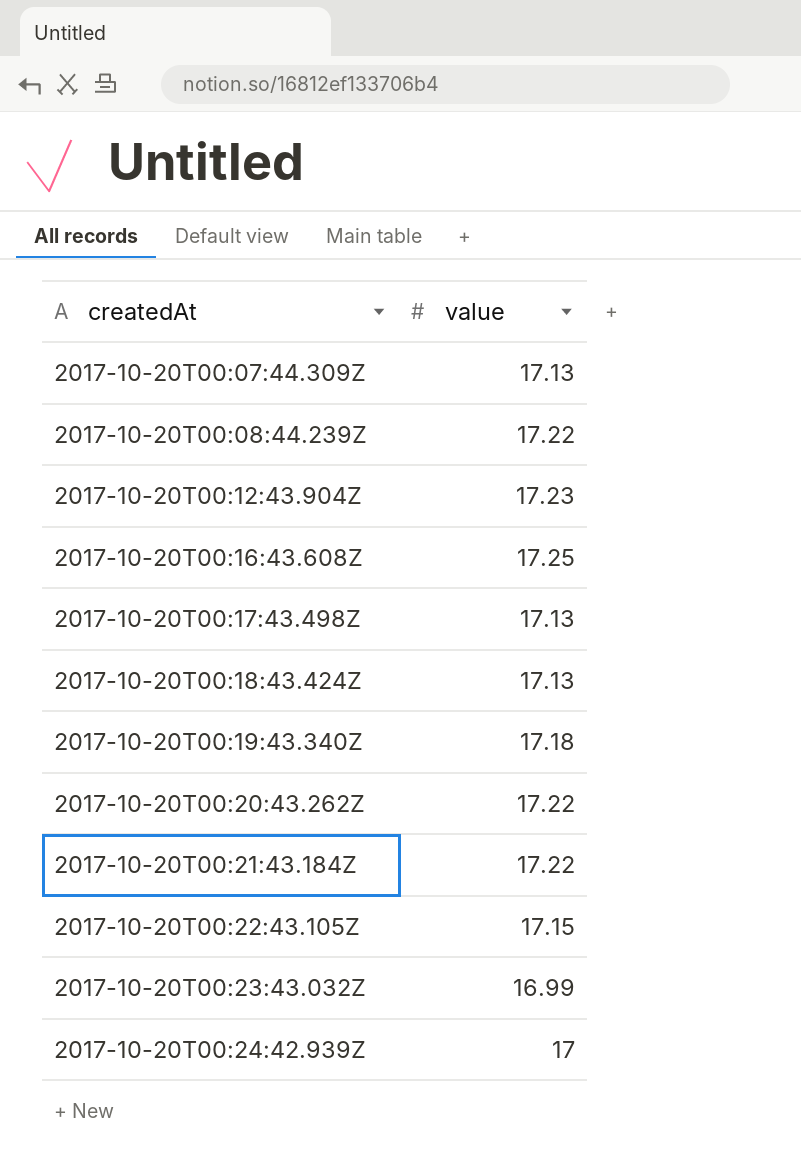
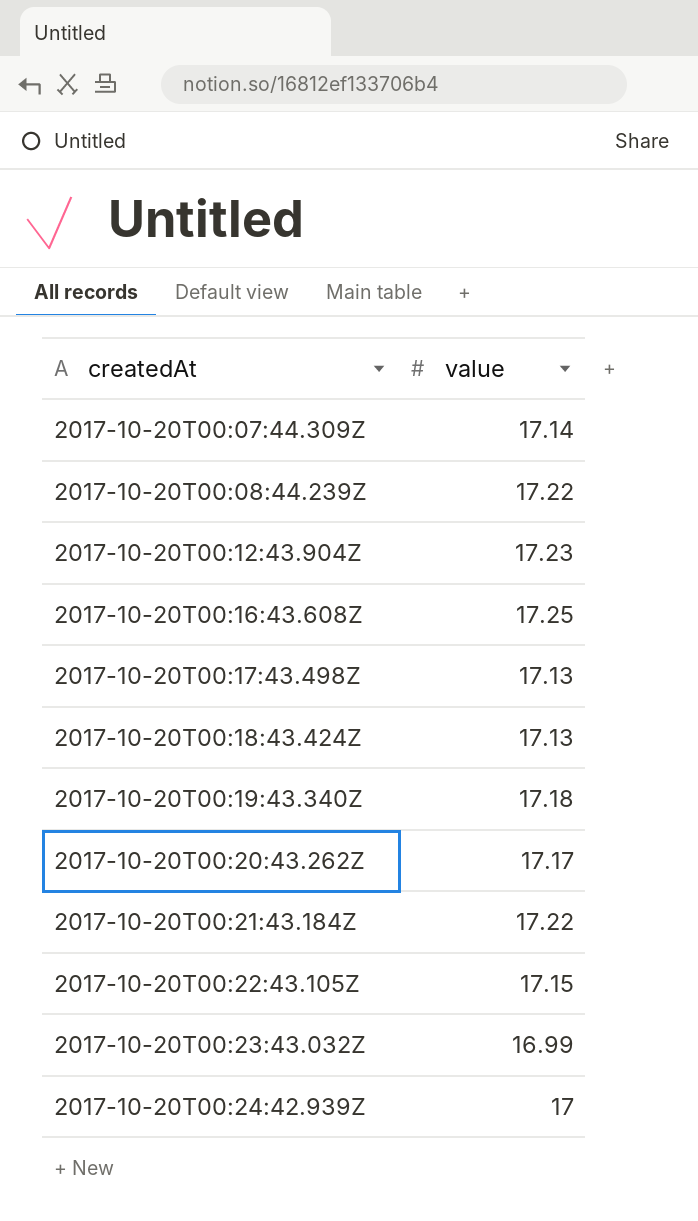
2017-10-20T00:07:44.309Z | value: 17.13 -> 17.14
2017-10-20T00:20:43.262Z | value: 17.22 -> 17.17

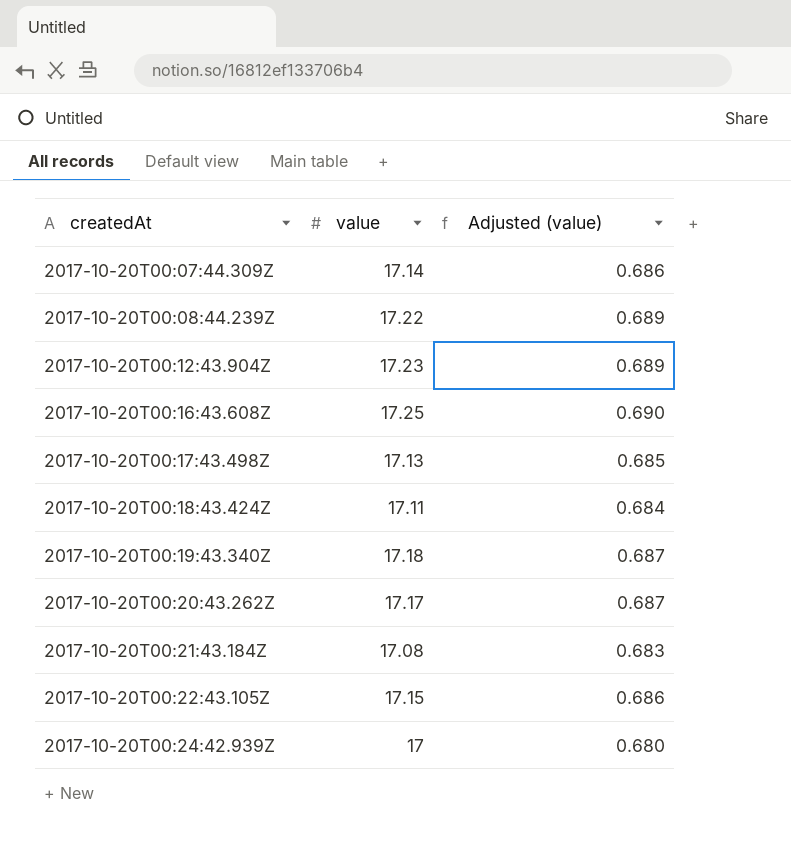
column Adjusted (value) | formula: none -> [value] * 0.04
row 2017-10-20T00:23:43.032Z: 16.99 -> none
2017-10-20T00:18:43.424Z | value: 17.13 -> 17.11
2017-10-20T00:21:43.184Z | value: 17.22 -> 17.08

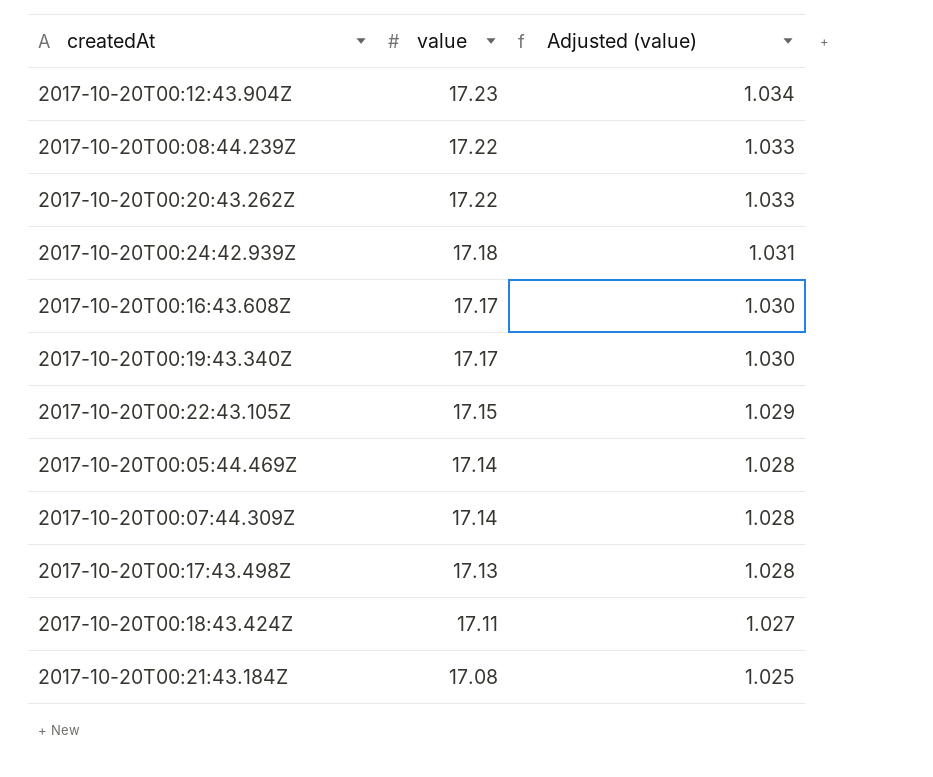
row order: createdAt ascending -> value descending
column Adjusted (value) | formula: [value] * 0.04 -> [value] * 0.06
2017-10-20T00:20:43.262Z | value: 17.17 -> 17.22
2017-10-20T00:24:42.939Z | value: 17 -> 17.18
2017-10-20T00:16:43.608Z | value: 17.25 -> 17.17
2017-10-20T00:19:43.340Z | value: 17.18 -> 17.17
row 2017-10-20T00:05:44.469Z: none -> 17.14 | 1.028

